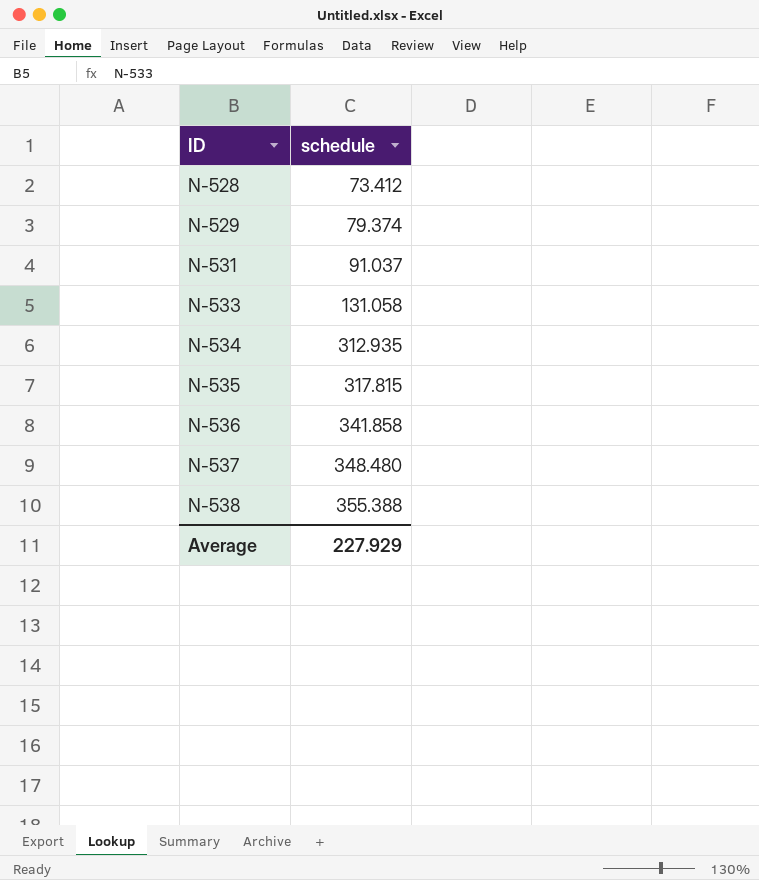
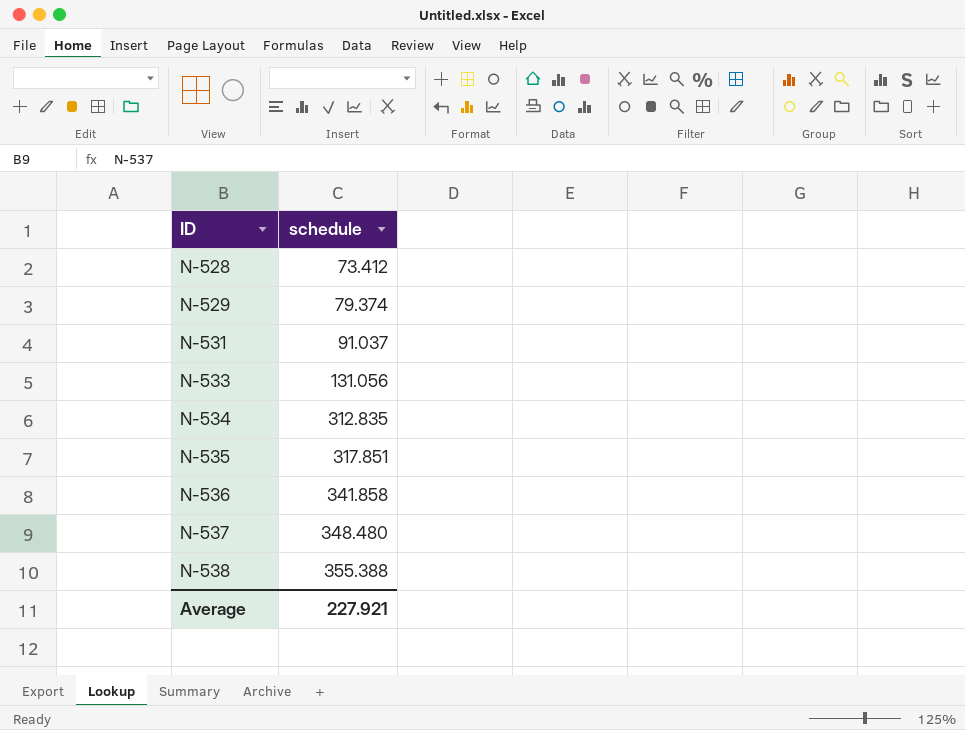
N-533 | schedule: 131.058 -> 131.056
N-534 | schedule: 312.935 -> 312.835
N-535 | schedule: 317.815 -> 317.851
Average | schedule: 227.929 -> 227.921

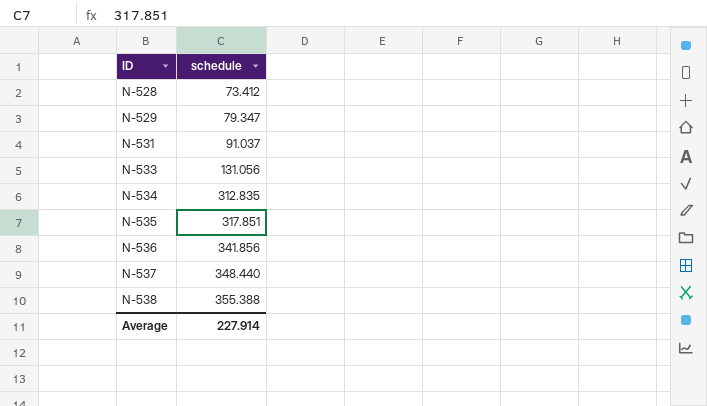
N-529 | schedule: 79.374 -> 79.347
N-536 | schedule: 341.858 -> 341.856
N-537 | schedule: 348.480 -> 348.440
Average | schedule: 227.921 -> 227.914

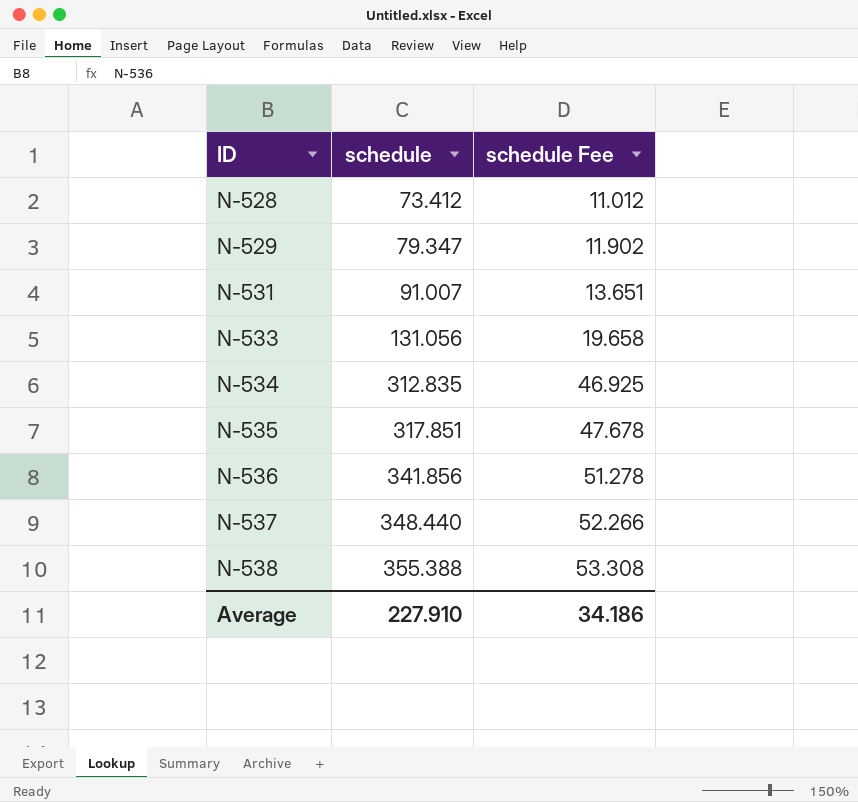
column schedule Fee | formula: none -> [schedule] * 0.15
N-531 | schedule: 91.037 -> 91.007
Average | schedule: 227.914 -> 227.910

